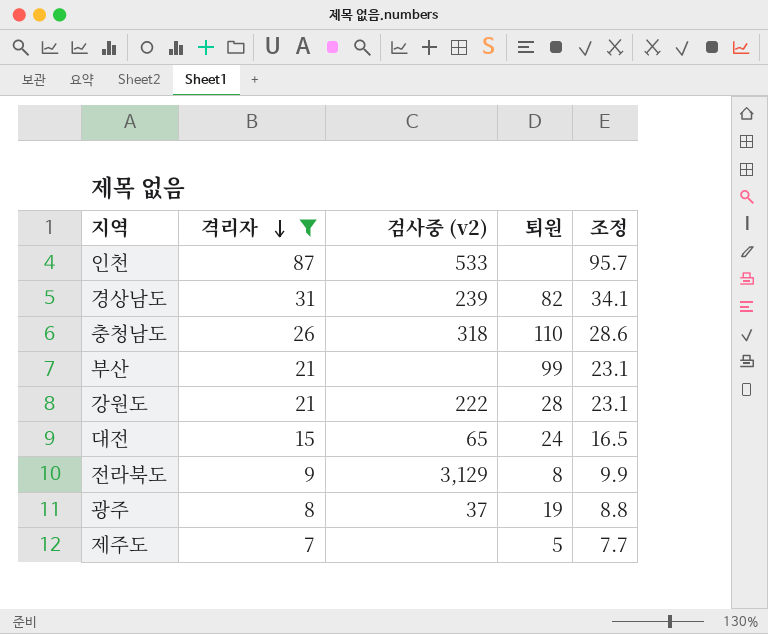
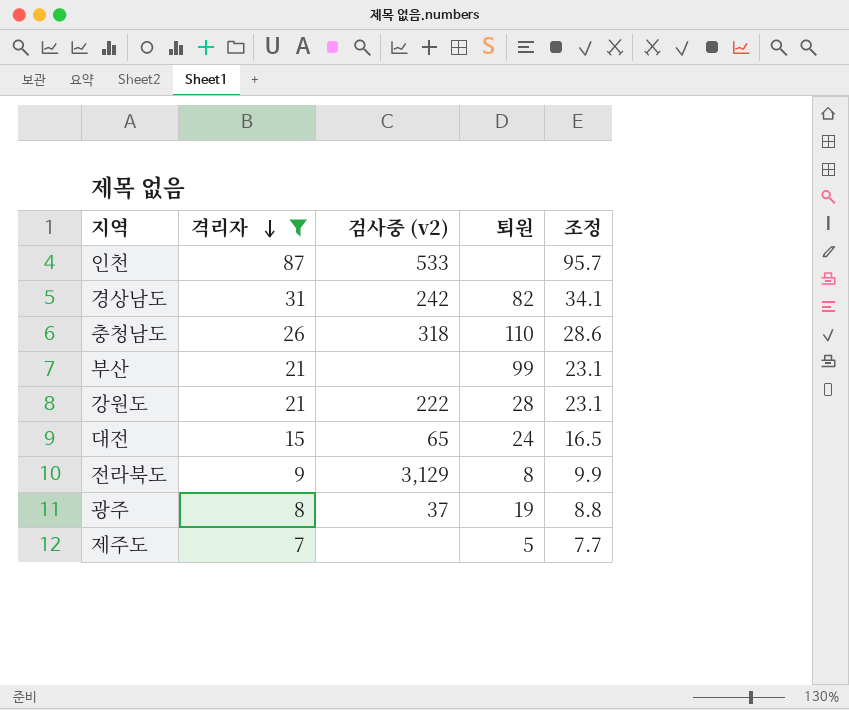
경상남도 | 검사중 (v2): 239 -> 242

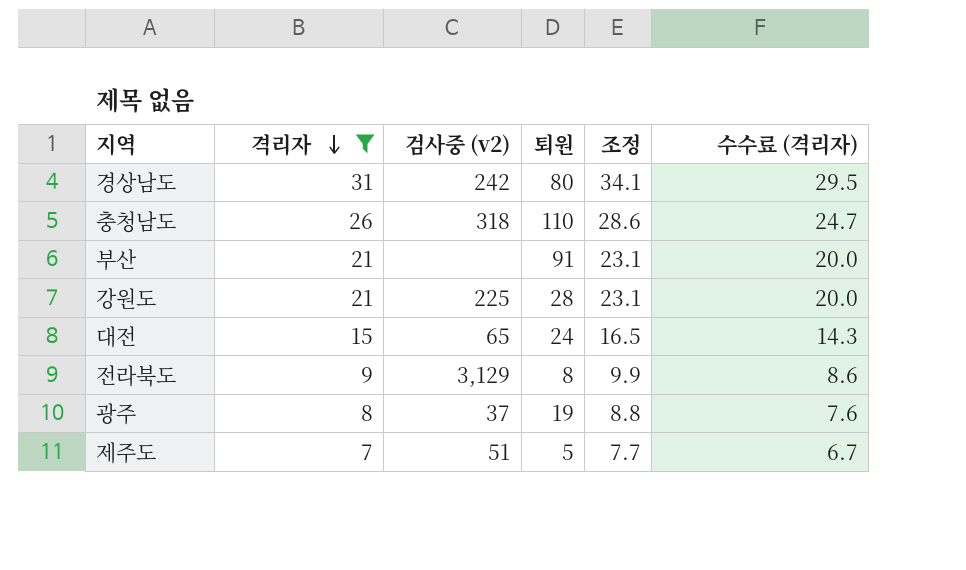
column 수수료 (격리자) | formula: none -> [격리자] * 0.95
row 인천: 87 | 533 | none | 95.7 -> none
경상남도 | 퇴원: 82 -> 80
부산 | 퇴원: 99 -> 91
강원도 | 검사중 (v2): 222 -> 225
제주도 | 검사중 (v2): none -> 51

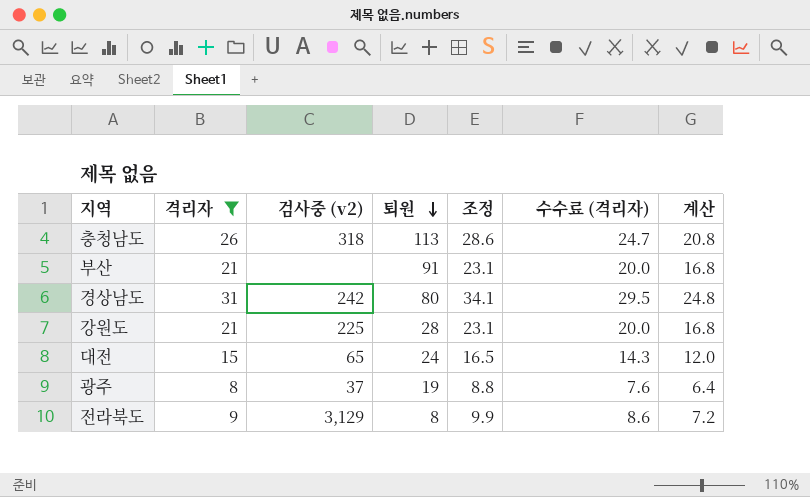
row order: 격리자 descending -> 퇴원 descending
column 계산 | formula: none -> [격리자] * 0.8
row 제주도: 7 | 51 | 5 | 7.7 | 6.7 -> none
충청남도 | 퇴원: 110 -> 113

